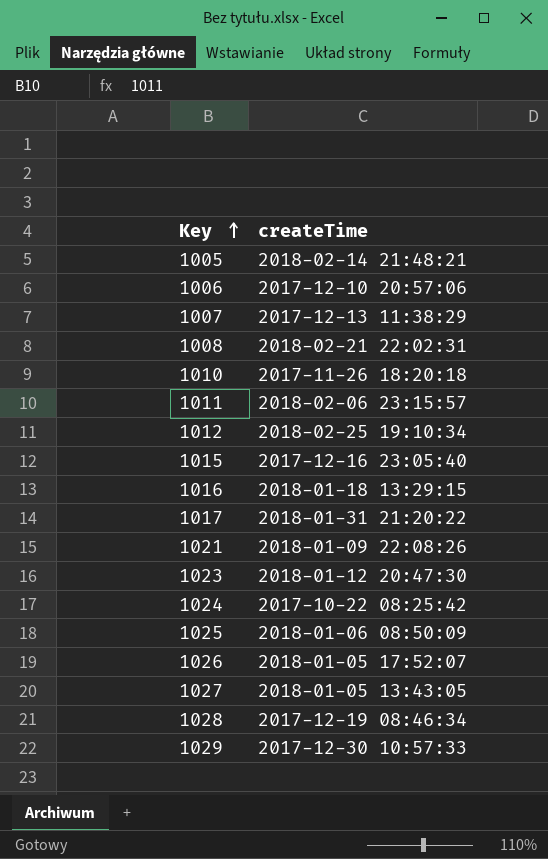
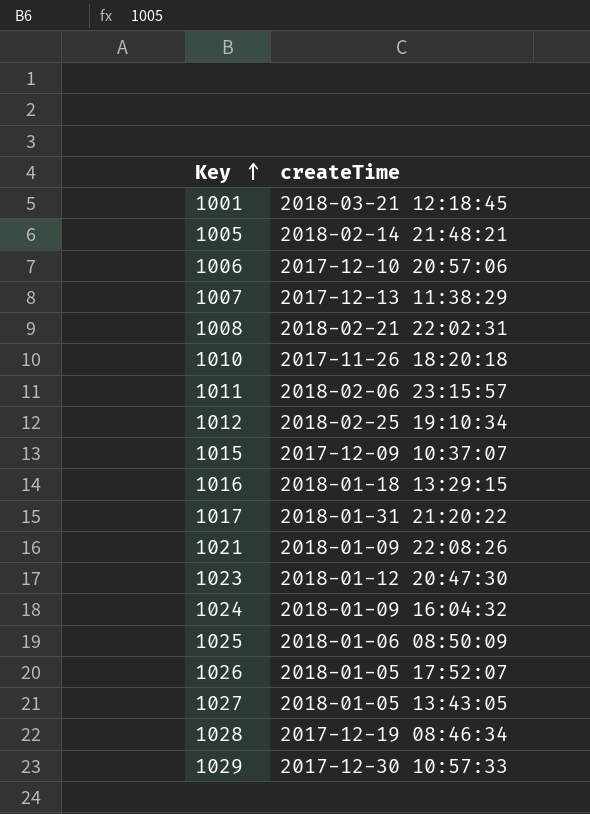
row 1001: none -> 2018-03-21 12:18:45
1015 | createTime: 2017-12-16 23:05:40 -> 2017-12-09 10:37:07
1024 | createTime: 2017-10-22 08:25:42 -> 2018-01-09 16:04:32

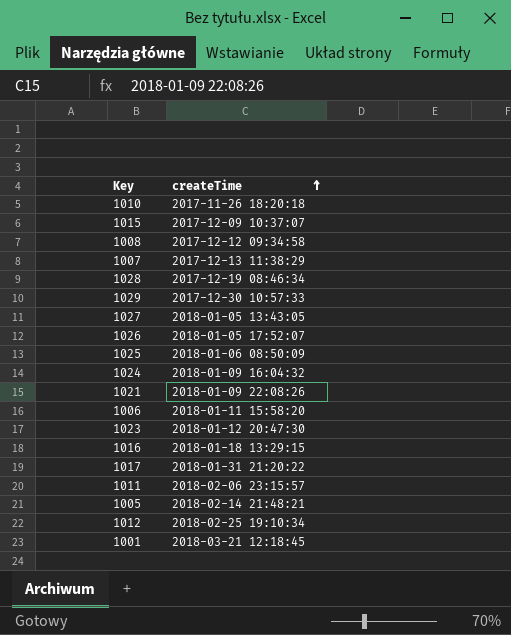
row order: Key ascending -> createTime ascending
1008 | createTime: 2018-02-21 22:02:31 -> 2017-12-12 09:34:58
1006 | createTime: 2017-12-10 20:57:06 -> 2018-01-11 15:58:20

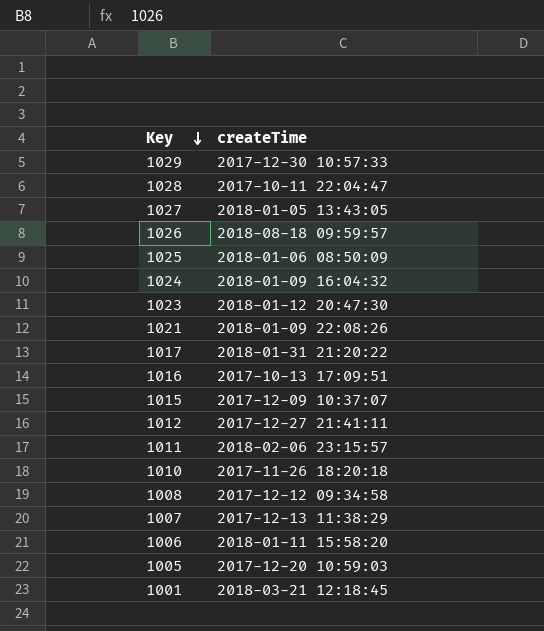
row order: createTime ascending -> Key descending
1028 | createTime: 2017-12-19 08:46:34 -> 2017-10-11 22:04:47
1026 | createTime: 2018-01-05 17:52:07 -> 2018-08-18 09:59:57
1016 | createTime: 2018-01-18 13:29:15 -> 2017-10-13 17:09:51
1012 | createTime: 2018-02-25 19:10:34 -> 2017-12-27 21:41:11
1005 | createTime: 2018-02-14 21:48:21 -> 2017-12-20 10:59:03

